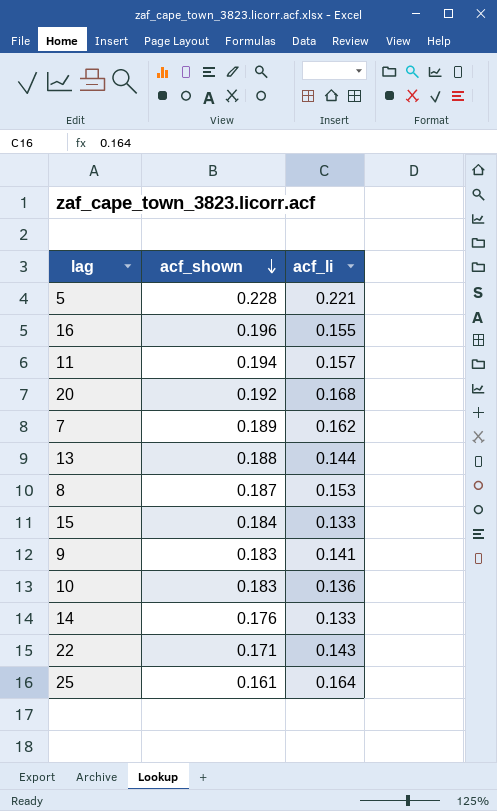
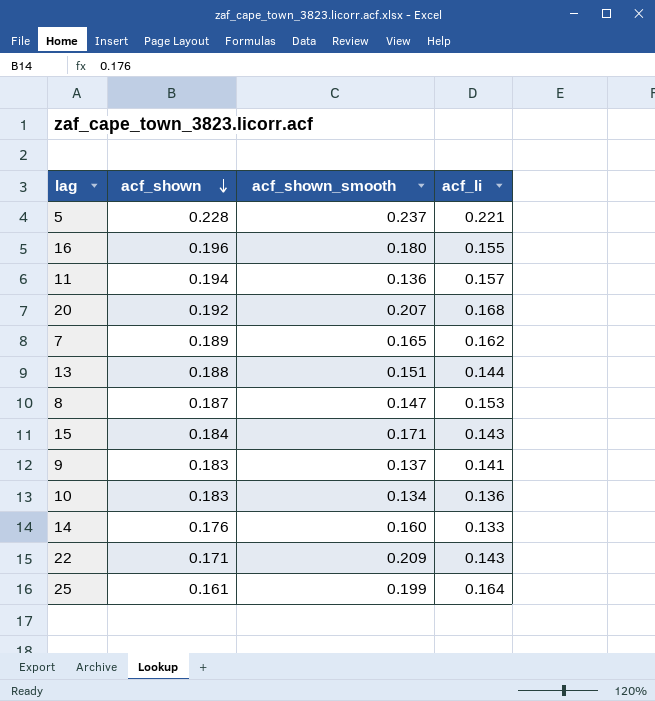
column acf_shown_smooth | position: none -> 3
15 | acf_li: 0.133 -> 0.143

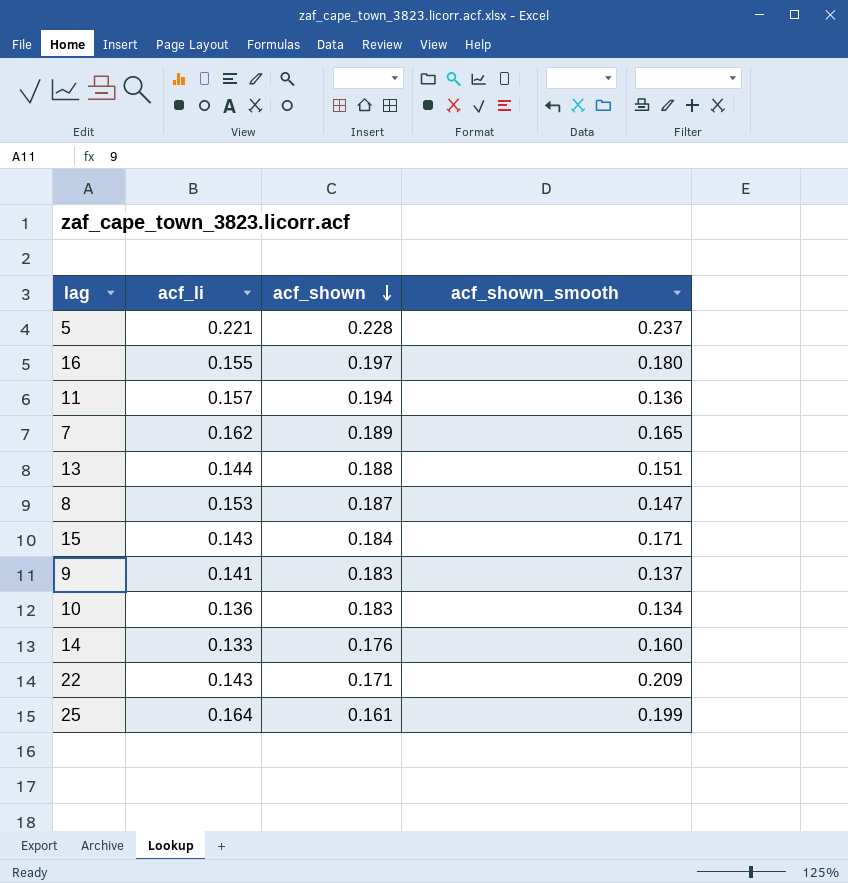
column acf_li | position: 4 -> 2
row 20: 0.192 | 0.207 | 0.168 -> none
16 | acf_shown: 0.196 -> 0.197

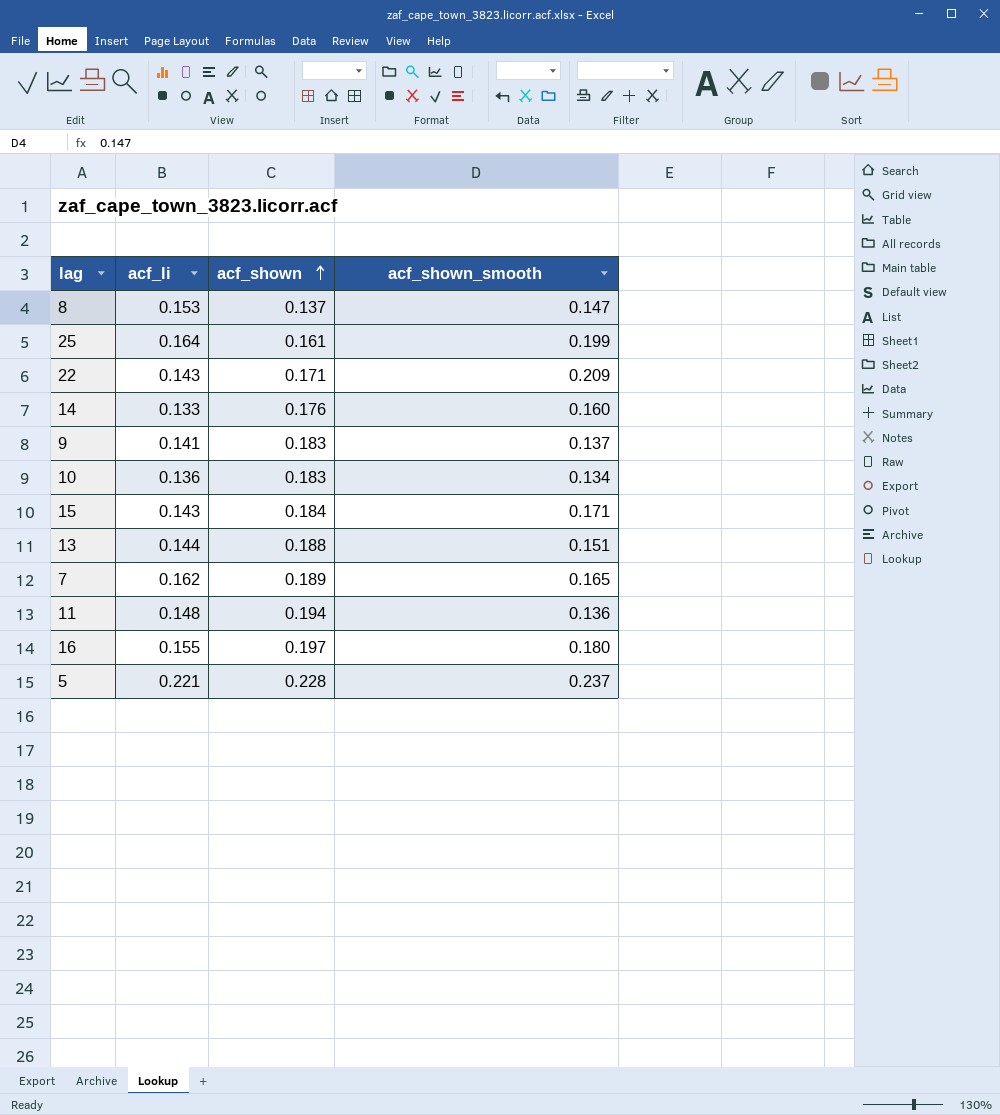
row order: acf_shown descending -> acf_shown ascending
8 | acf_shown: 0.187 -> 0.137
11 | acf_li: 0.157 -> 0.148

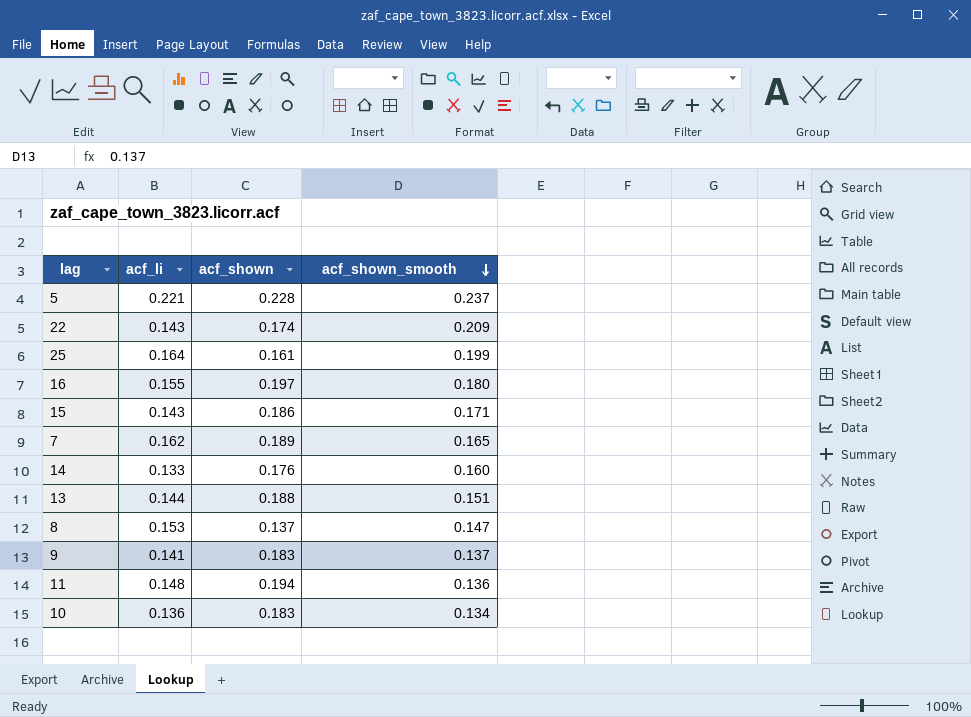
row order: acf_shown ascending -> acf_shown_smooth descending
22 | acf_shown: 0.171 -> 0.174
15 | acf_shown: 0.184 -> 0.186

